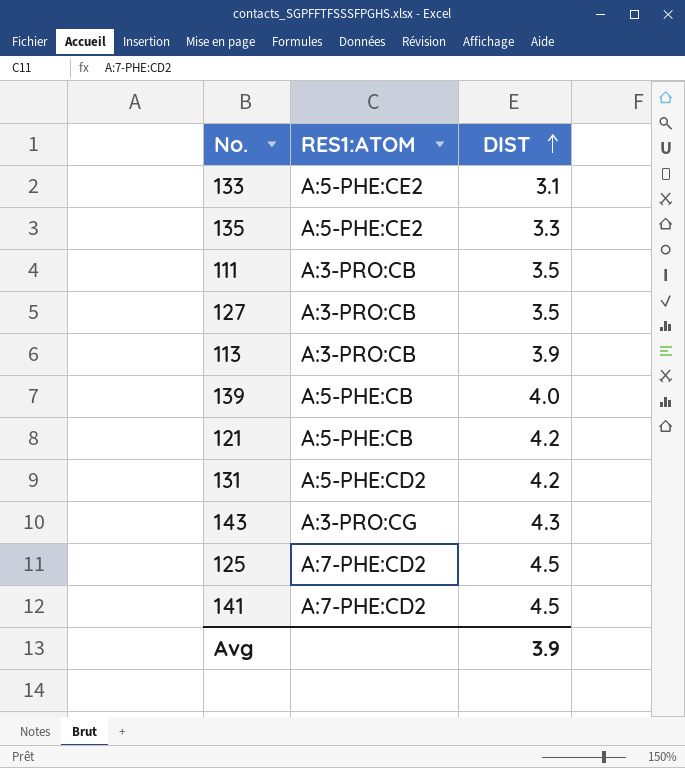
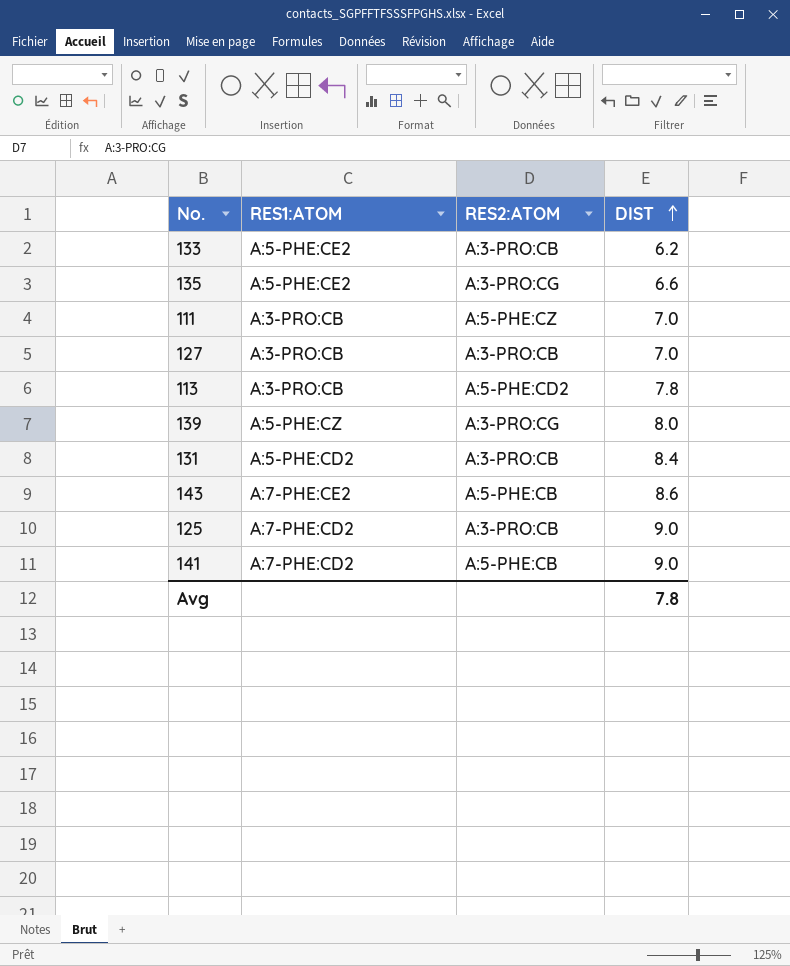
column RES2:ATOM | position: none -> 3
row 121: A:5-PHE:CB | 4.2 -> none
133 | DIST: 3.1 -> 6.2
135 | DIST: 3.3 -> 6.6
111 | DIST: 3.5 -> 7.0
127 | DIST: 3.5 -> 7.0
113 | DIST: 3.9 -> 7.8
139 | RES1:ATOM: A:5-PHE:CB -> A:5-PHE:CZ
139 | DIST: 4.0 -> 8.0
131 | DIST: 4.2 -> 8.4
143 | RES1:ATOM: A:3-PRO:CG -> A:7-PHE:CE2
143 | DIST: 4.3 -> 8.6
125 | DIST: 4.5 -> 9.0
141 | DIST: 4.5 -> 9.0
Avg | DIST: 3.9 -> 7.8

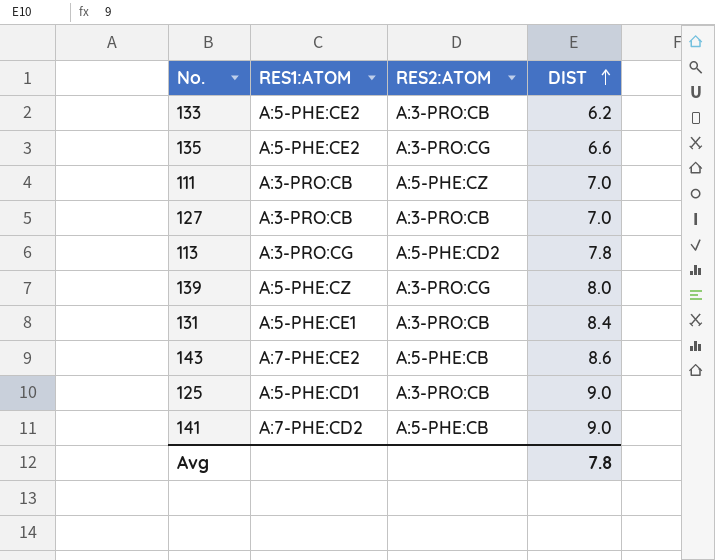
113 | RES1:ATOM: A:3-PRO:CB -> A:3-PRO:CG
131 | RES1:ATOM: A:5-PHE:CD2 -> A:5-PHE:CE1
125 | RES1:ATOM: A:7-PHE:CD2 -> A:5-PHE:CD1

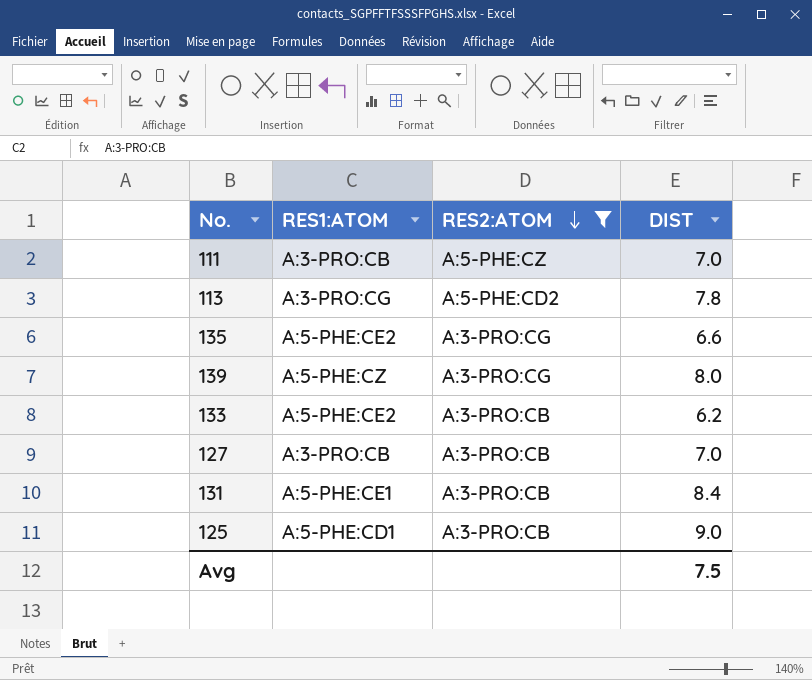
filter: none -> RES2:ATOM != A:5-PHE:CB
row order: DIST ascending -> RES2:ATOM descending
Avg | DIST: 7.8 -> 7.5

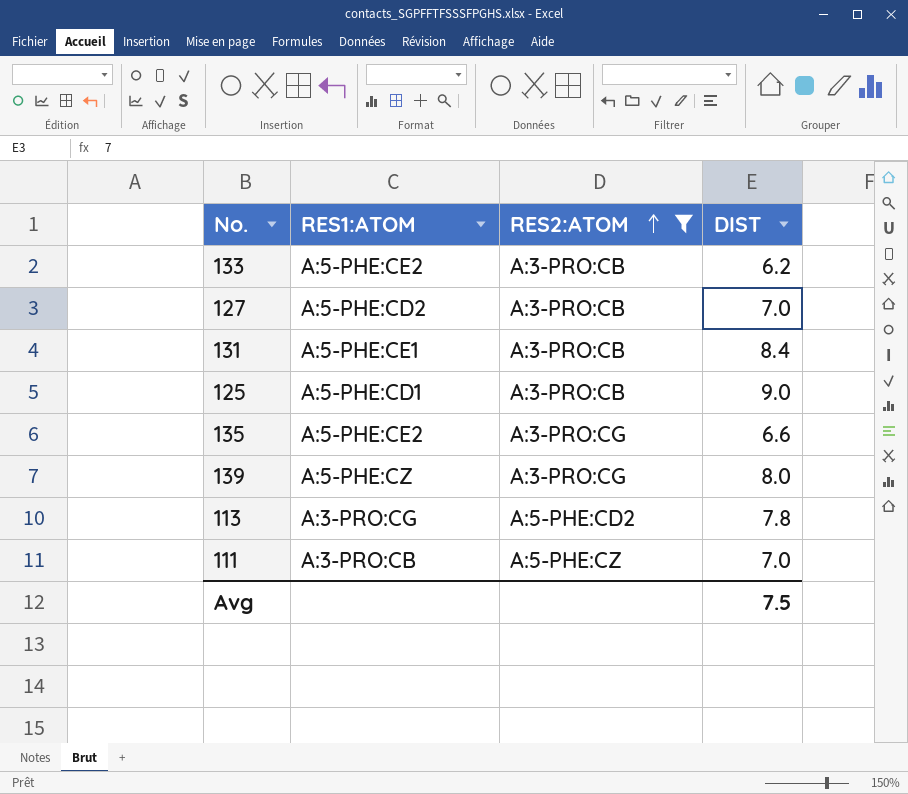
row order: RES2:ATOM descending -> RES2:ATOM ascending
127 | RES1:ATOM: A:3-PRO:CB -> A:5-PHE:CD2

